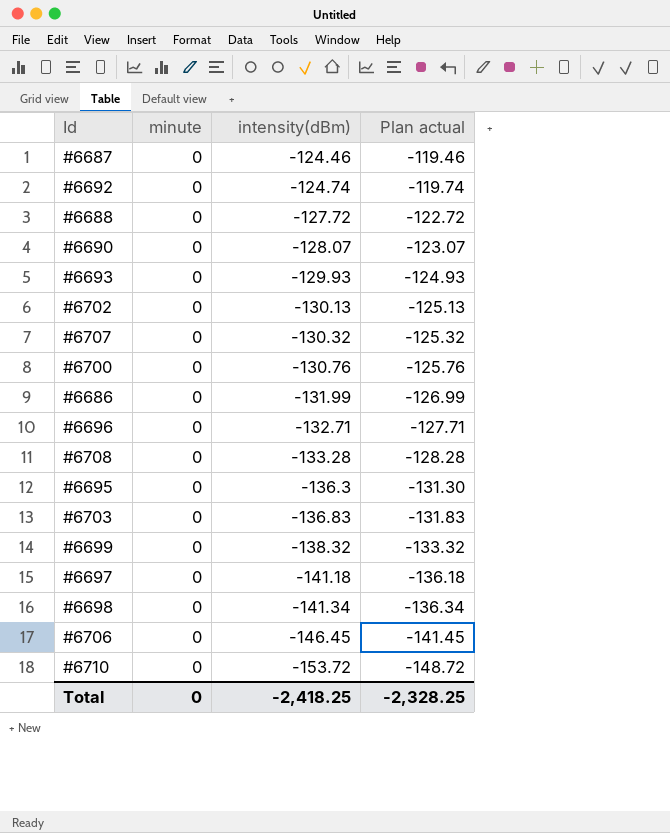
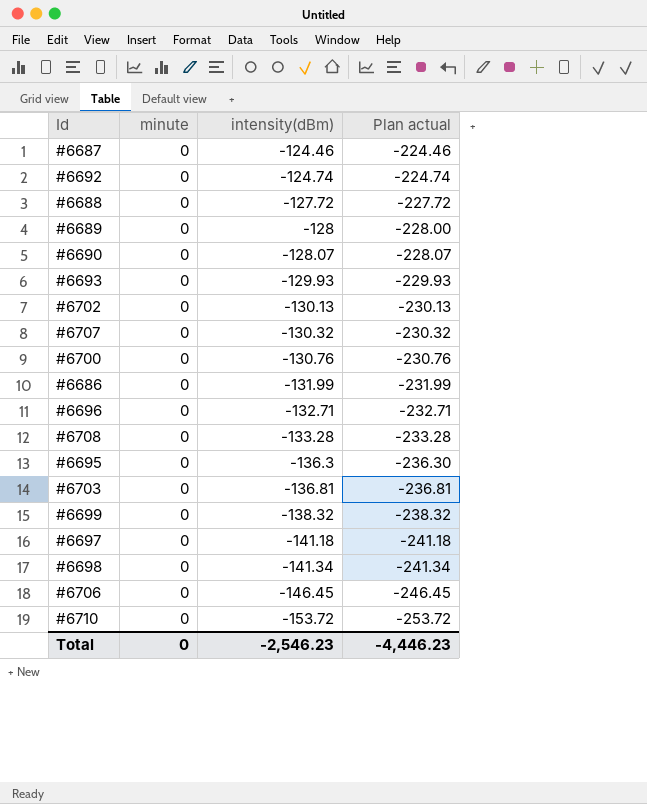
column Plan actual | formula: [intensity(dBm)] + 5 -> [intensity(dBm)] - 100
row #6689: none -> 0 | -128 | -228.00
#6703 | intensity(dBm): -136.83 -> -136.81
Total | intensity(dBm): -2,418.25 -> -2,546.23
Total | Plan actual: -2,328.25 -> -4,446.23

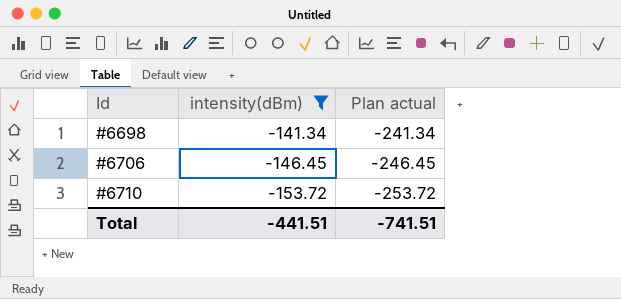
filter: none -> intensity(dBm) <= -141.34
column minute | position: 2 -> none
Total | intensity(dBm): -2,546.23 -> -441.51
Total | Plan actual: -4,446.23 -> -741.51

